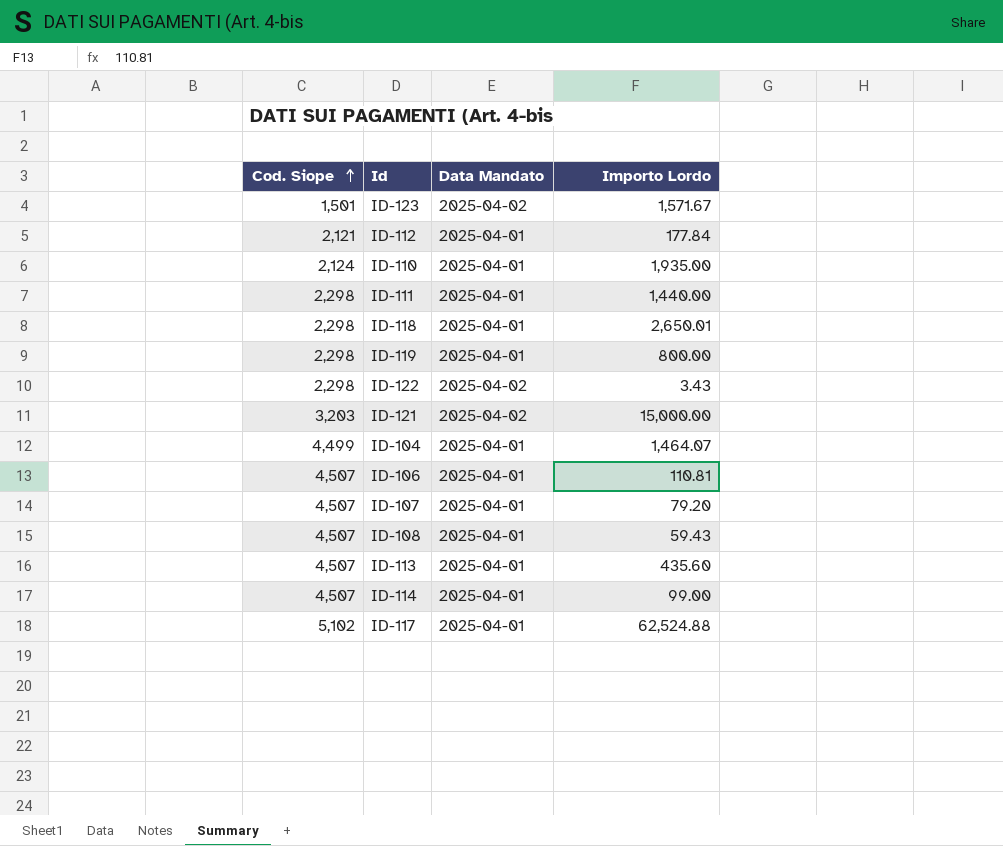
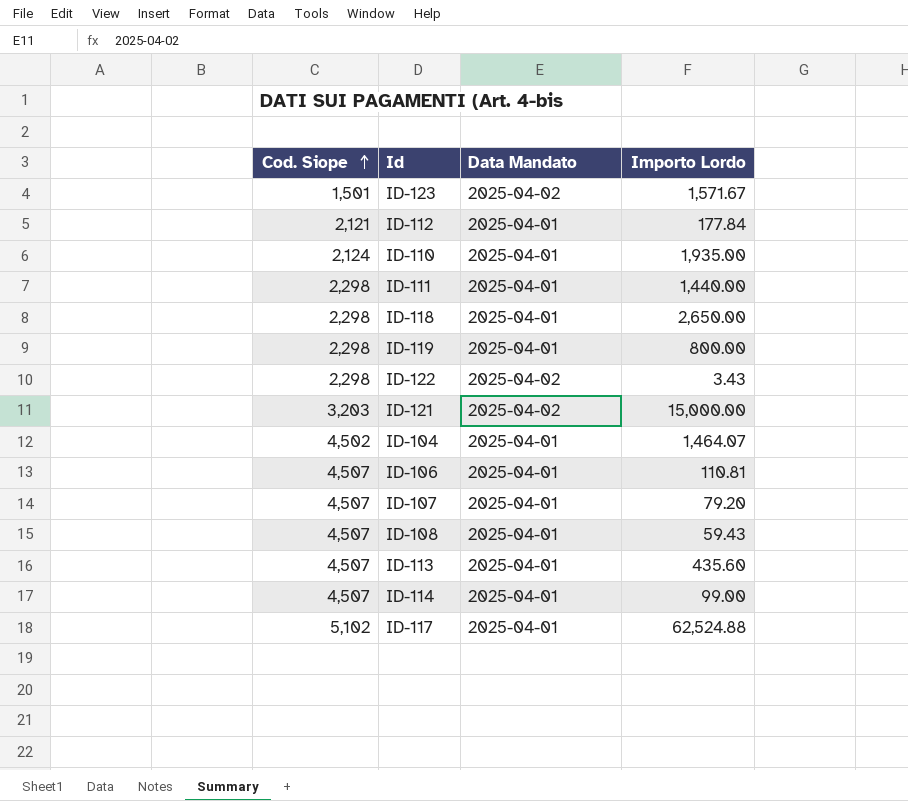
ID-118 | Importo Lordo: 2,650.01 -> 2,650.00
ID-104 | Cod. Siope: 4,499 -> 4,502

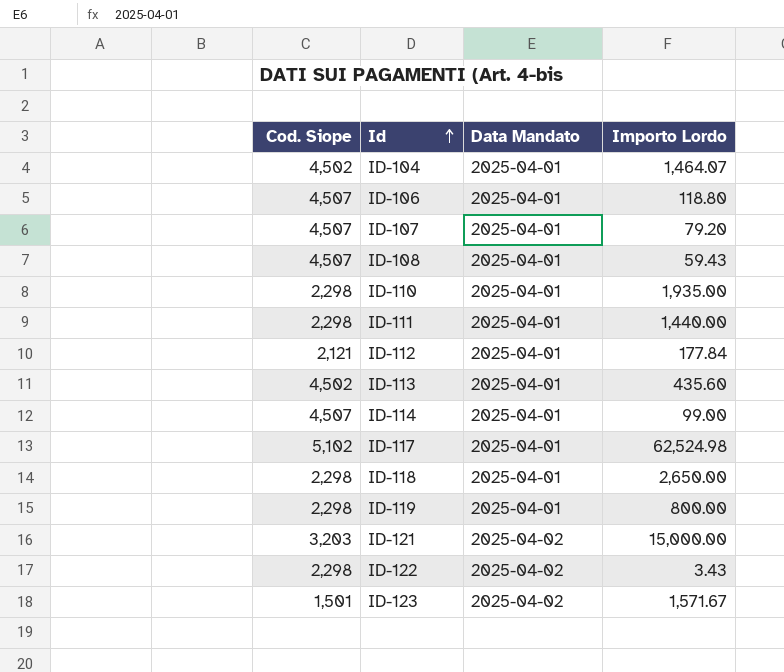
row order: Cod. Siope ascending -> Id ascending
ID-106 | Importo Lordo: 110.81 -> 118.80
ID-110 | Cod. Siope: 2,124 -> 2,298
ID-113 | Cod. Siope: 4,507 -> 4,502
ID-117 | Importo Lordo: 62,524.88 -> 62,524.98

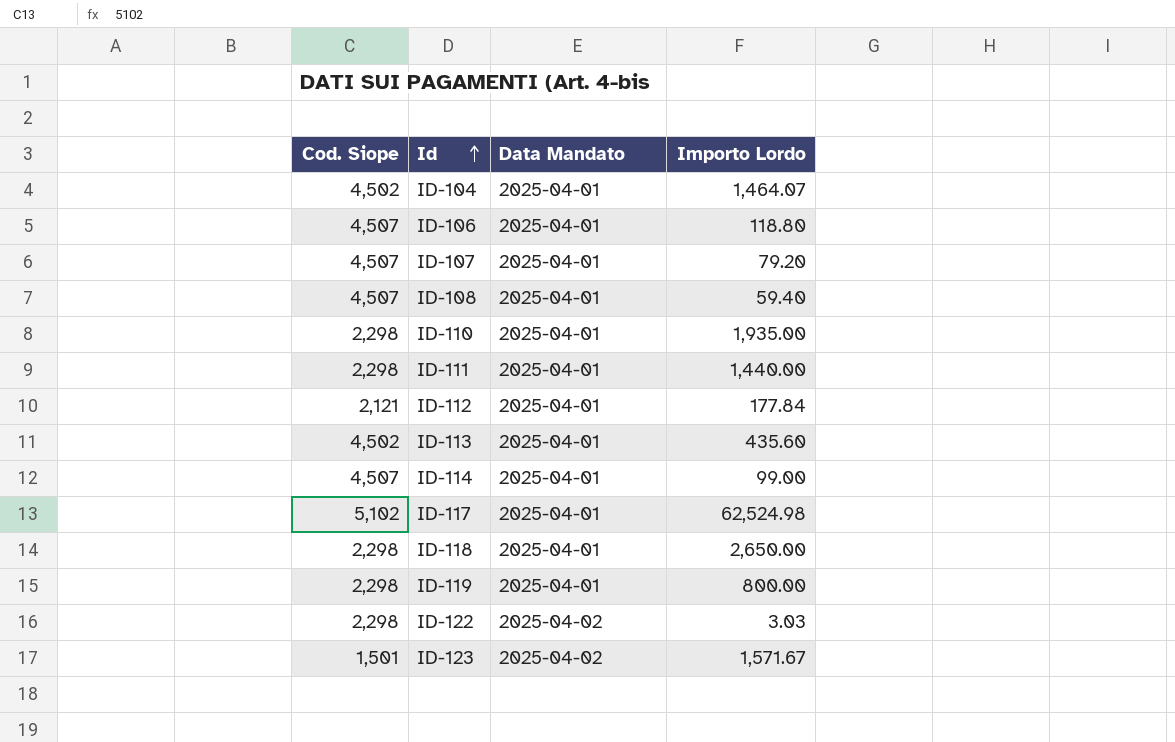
row ID-121: 3,203 | 2025-04-02 | 15,000.00 -> none
ID-108 | Importo Lordo: 59.43 -> 59.40
ID-122 | Importo Lordo: 3.43 -> 3.03

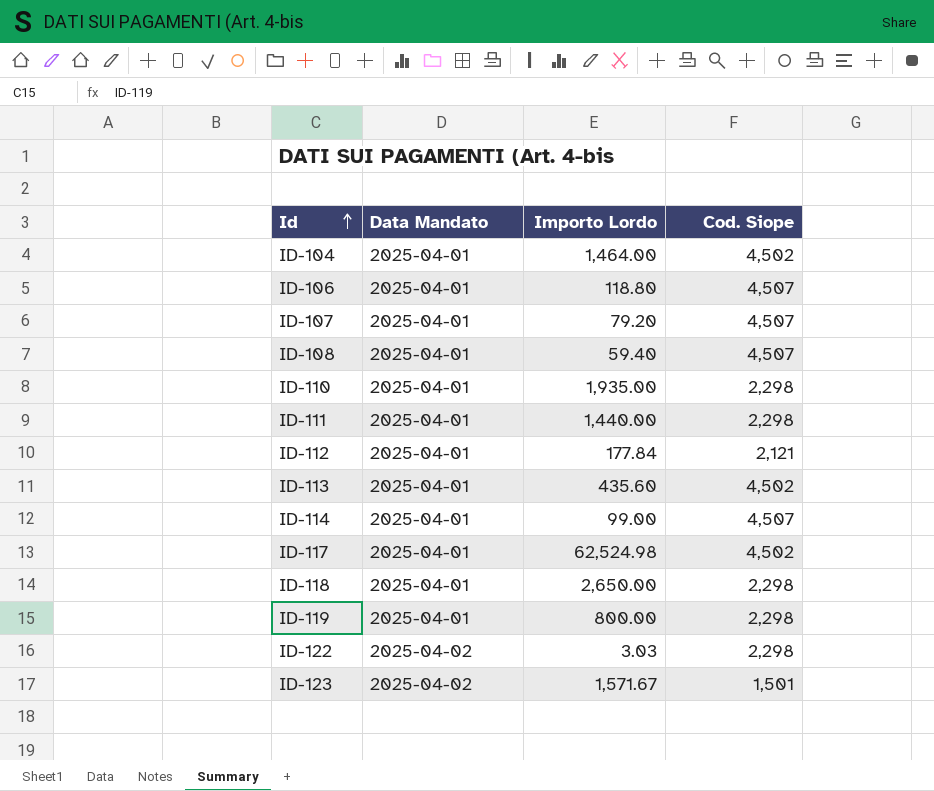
column Cod. Siope | position: 1 -> 4
ID-104 | Importo Lordo: 1,464.07 -> 1,464.00
ID-117 | Cod. Siope: 5,102 -> 4,502

